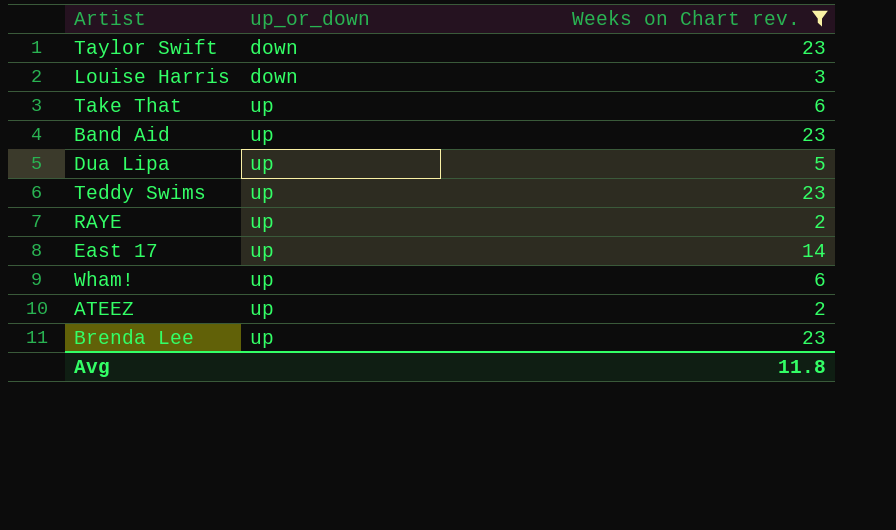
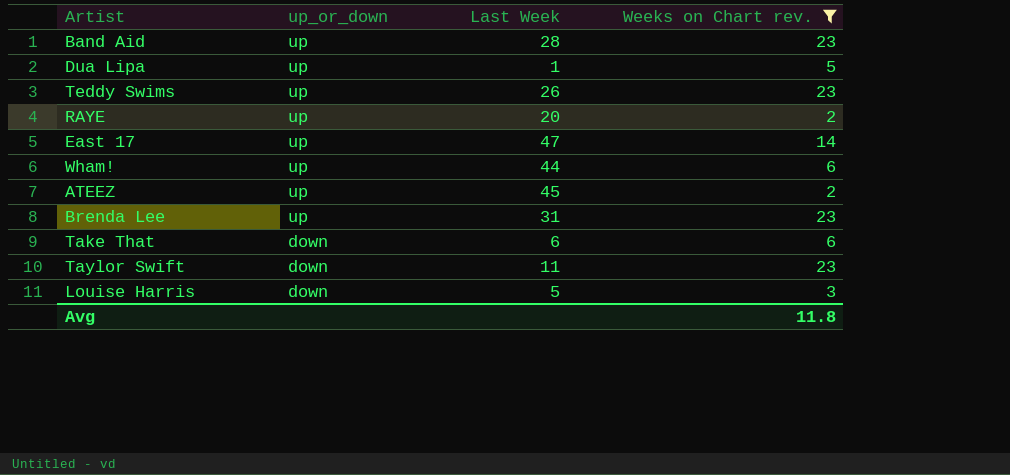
row order: up_or_down ascending -> up_or_down descending
column Last Week | position: none -> 3
Take That | up_or_down: up -> down

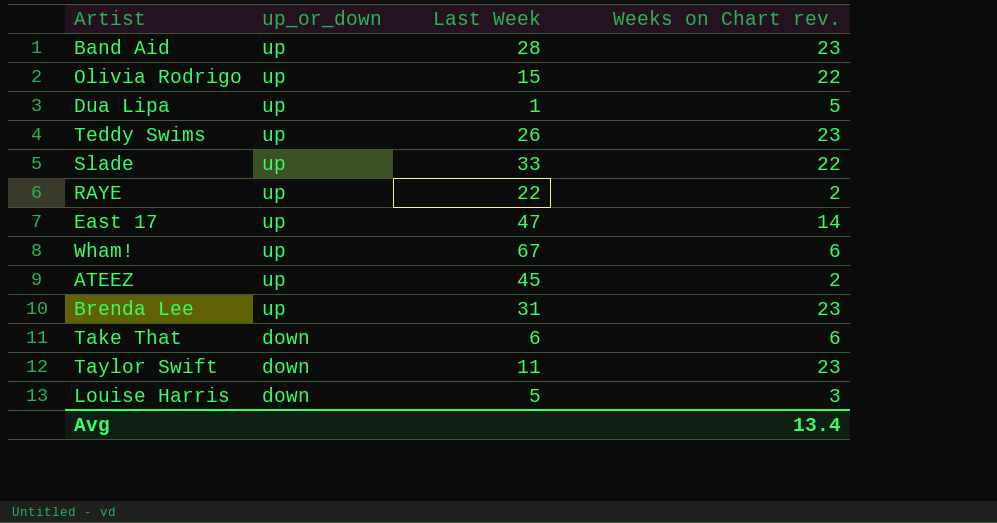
filter: Weeks on Chart rev. != 22 -> none
RAYE | Last Week: 20 -> 22
Wham! | Last Week: 44 -> 67
Avg | Weeks on Chart rev.: 11.8 -> 13.4

